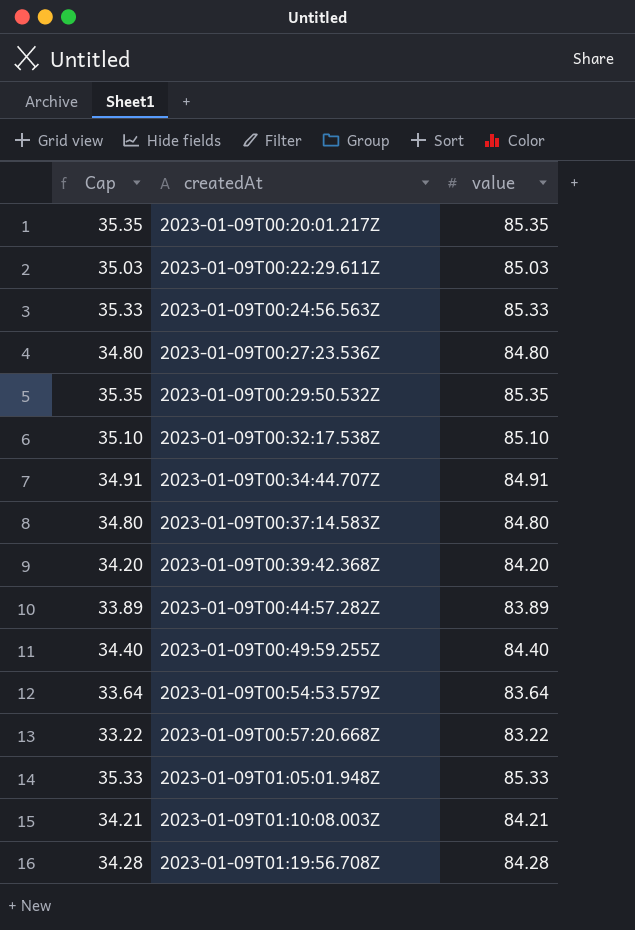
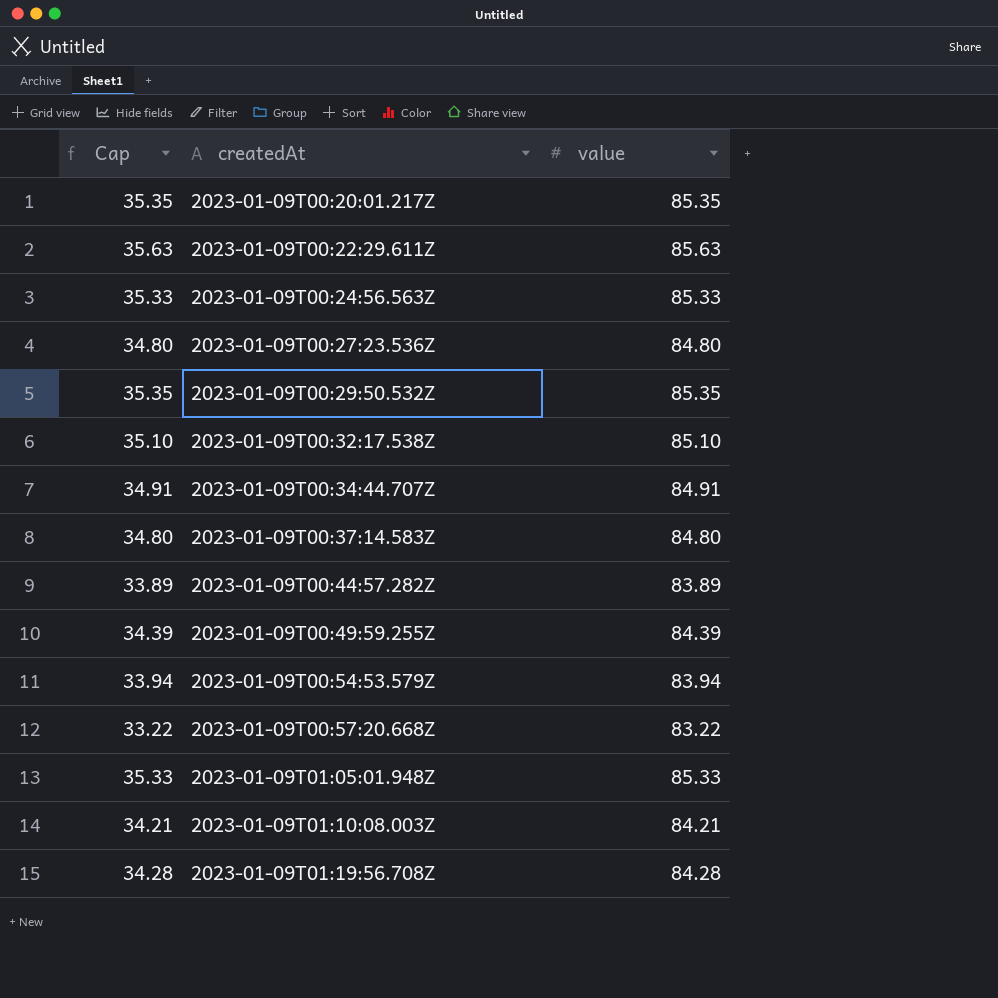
row 2023-01-09T00:39:42.368Z: 34.20 | 84.20 -> none
2023-01-09T00:22:29.611Z | Cap: 35.03 -> 35.63
2023-01-09T00:22:29.611Z | value: 85.03 -> 85.63
2023-01-09T00:49:59.255Z | Cap: 34.40 -> 34.39
2023-01-09T00:49:59.255Z | value: 84.40 -> 84.39
2023-01-09T00:54:53.579Z | Cap: 33.64 -> 33.94
2023-01-09T00:54:53.579Z | value: 83.64 -> 83.94

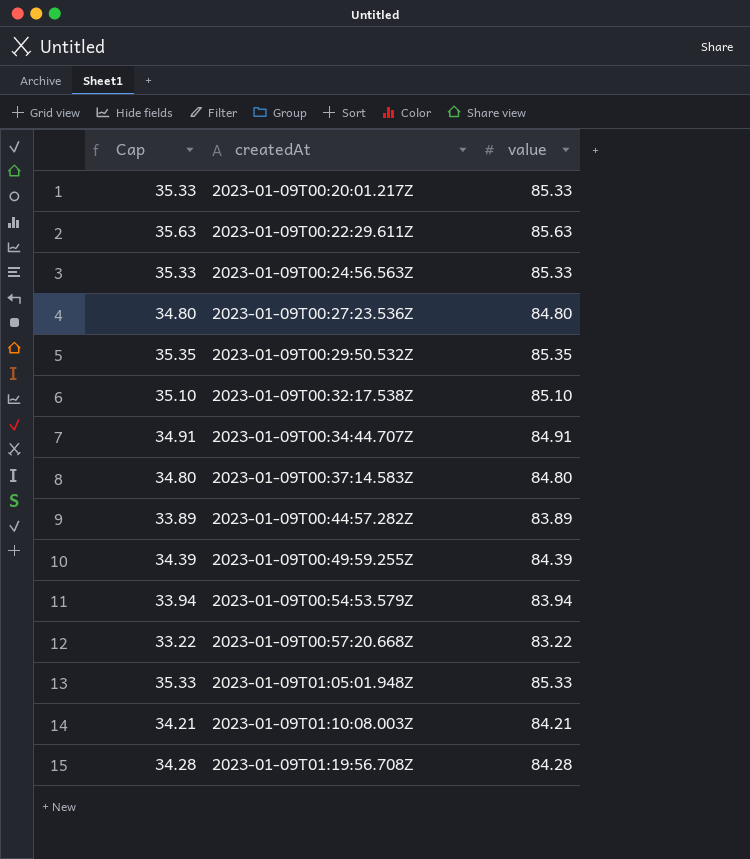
2023-01-09T00:20:01.217Z | Cap: 35.35 -> 35.33
2023-01-09T00:20:01.217Z | value: 85.35 -> 85.33

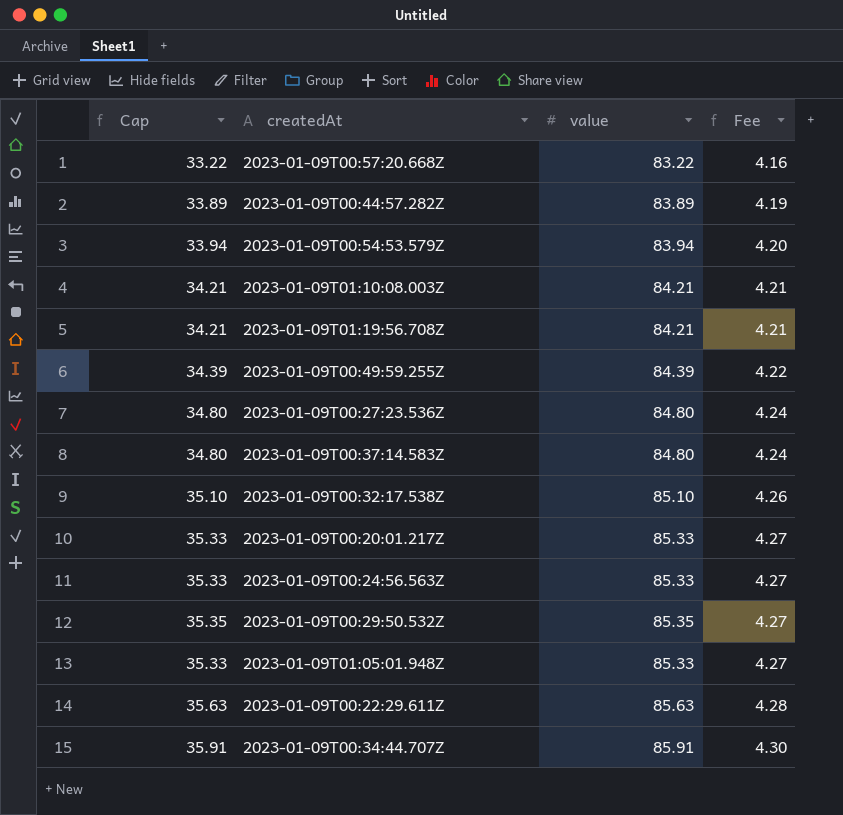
row order: createdAt ascending -> Fee ascending
column Fee | formula: none -> [value] * 0.05
2023-01-09T01:19:56.708Z | Cap: 34.28 -> 34.21
2023-01-09T01:19:56.708Z | value: 84.28 -> 84.21
2023-01-09T00:34:44.707Z | Cap: 34.91 -> 35.91
2023-01-09T00:34:44.707Z | value: 84.91 -> 85.91

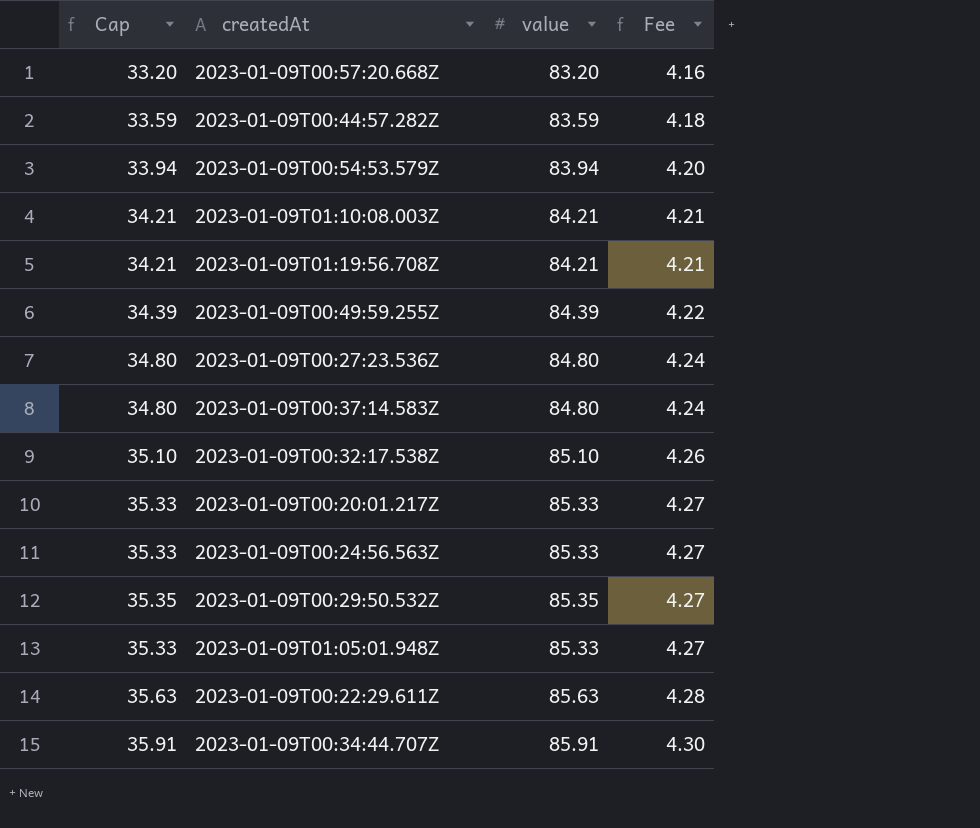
2023-01-09T00:57:20.668Z | Cap: 33.22 -> 33.20
2023-01-09T00:57:20.668Z | value: 83.22 -> 83.20
2023-01-09T00:44:57.282Z | Cap: 33.89 -> 33.59
2023-01-09T00:44:57.282Z | value: 83.89 -> 83.59
2023-01-09T00:44:57.282Z | Fee: 4.19 -> 4.18

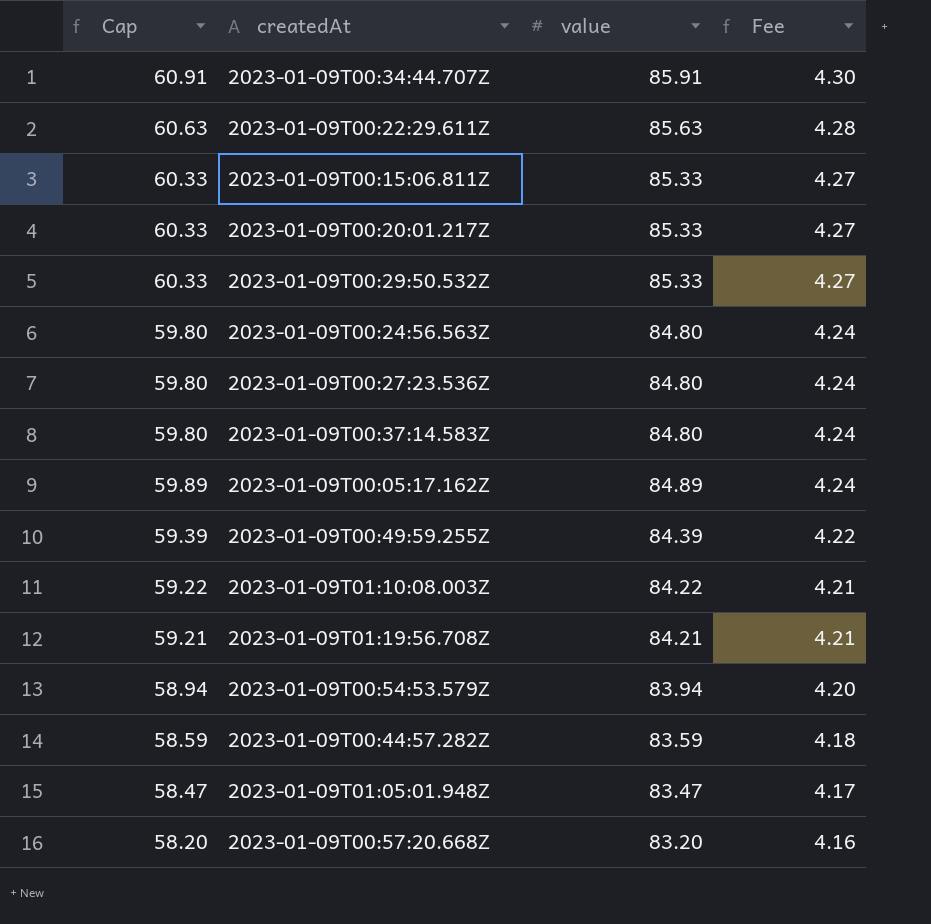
row order: Fee ascending -> Fee descending
column Cap | formula: [value] - 50 -> [value] - 25
row 2023-01-09T00:32:17.538Z: 35.10 | 85.10 | 4.26 -> none
row 2023-01-09T00:15:06.811Z: none -> 60.33 | 85.33 | 4.27
2023-01-09T00:29:50.532Z | value: 85.35 -> 85.33
2023-01-09T00:24:56.563Z | value: 85.33 -> 84.80
2023-01-09T00:24:56.563Z | Fee: 4.27 -> 4.24
row 2023-01-09T00:05:17.162Z: none -> 59.89 | 84.89 | 4.24
2023-01-09T01:10:08.003Z | value: 84.21 -> 84.22
2023-01-09T01:05:01.948Z | value: 85.33 -> 83.47
2023-01-09T01:05:01.948Z | Fee: 4.27 -> 4.17

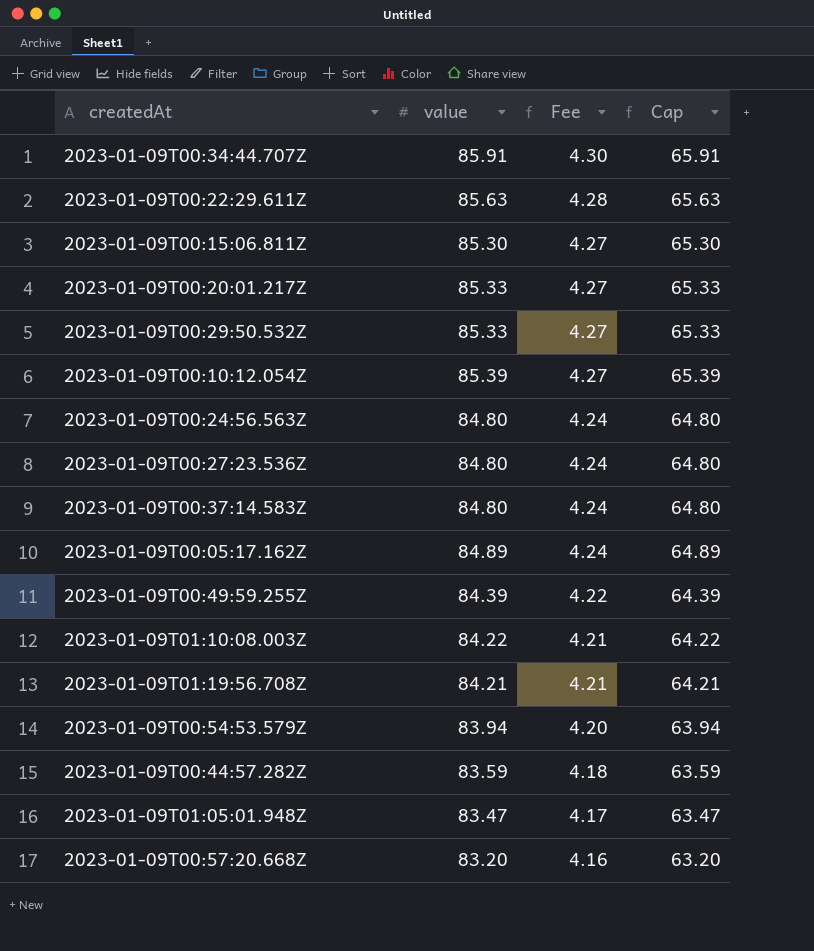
column Cap | formula: [value] - 25 -> [value] - 20
column Cap | position: 1 -> 4
2023-01-09T00:15:06.811Z | value: 85.33 -> 85.30
row 2023-01-09T00:10:12.054Z: none -> 85.39 | 4.27 | 65.39

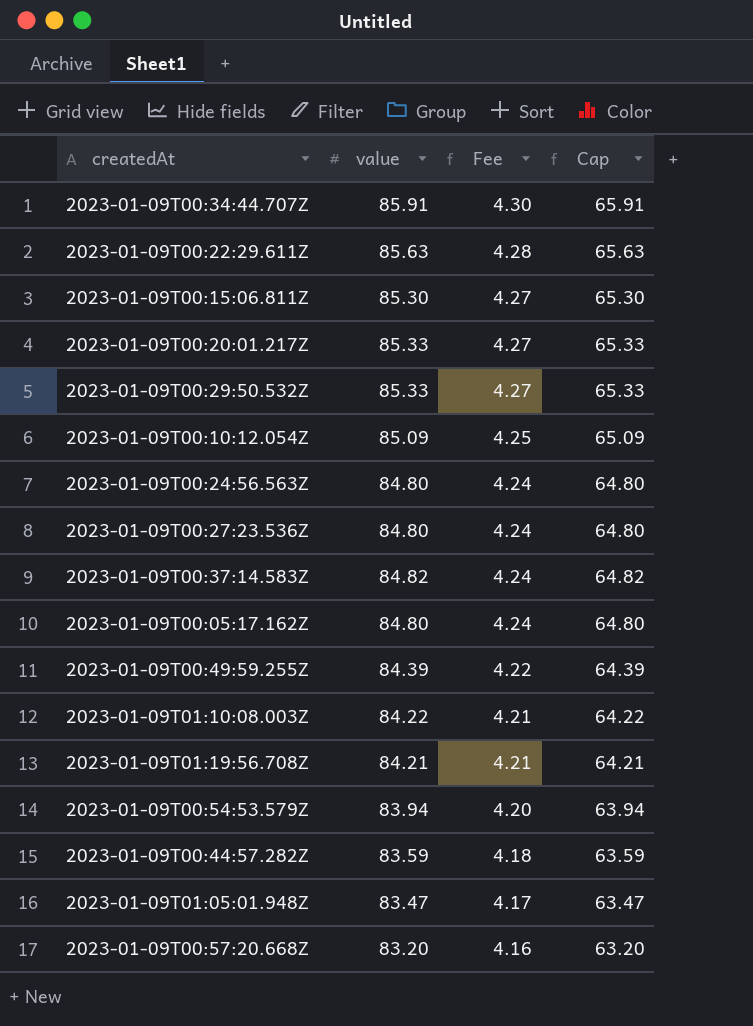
2023-01-09T00:10:12.054Z | value: 85.39 -> 85.09
2023-01-09T00:10:12.054Z | Fee: 4.27 -> 4.25
2023-01-09T00:10:12.054Z | Cap: 65.39 -> 65.09
2023-01-09T00:37:14.583Z | value: 84.80 -> 84.82
2023-01-09T00:37:14.583Z | Cap: 64.80 -> 64.82
2023-01-09T00:05:17.162Z | value: 84.89 -> 84.80
2023-01-09T00:05:17.162Z | Cap: 64.89 -> 64.80

